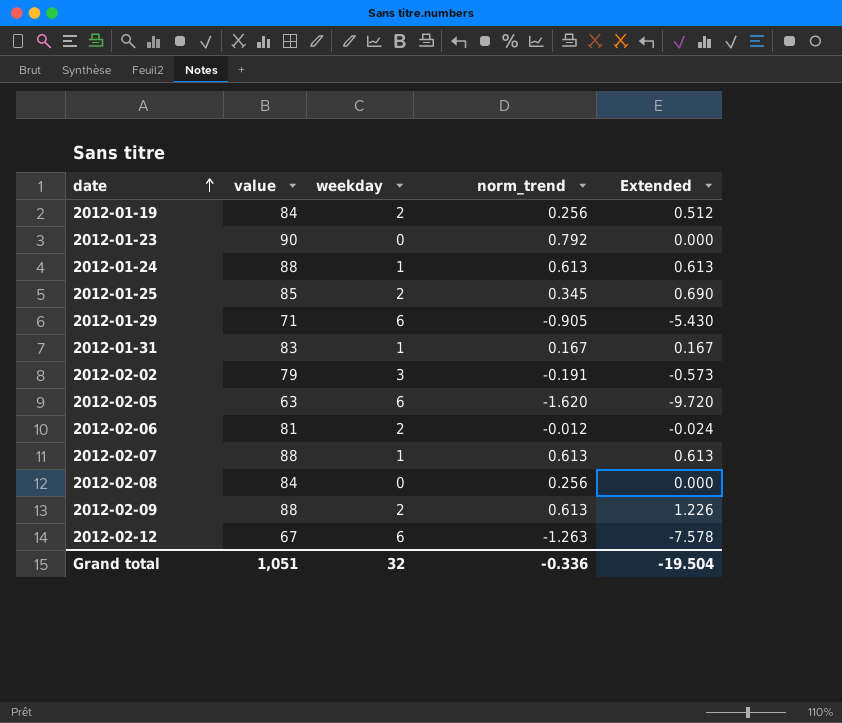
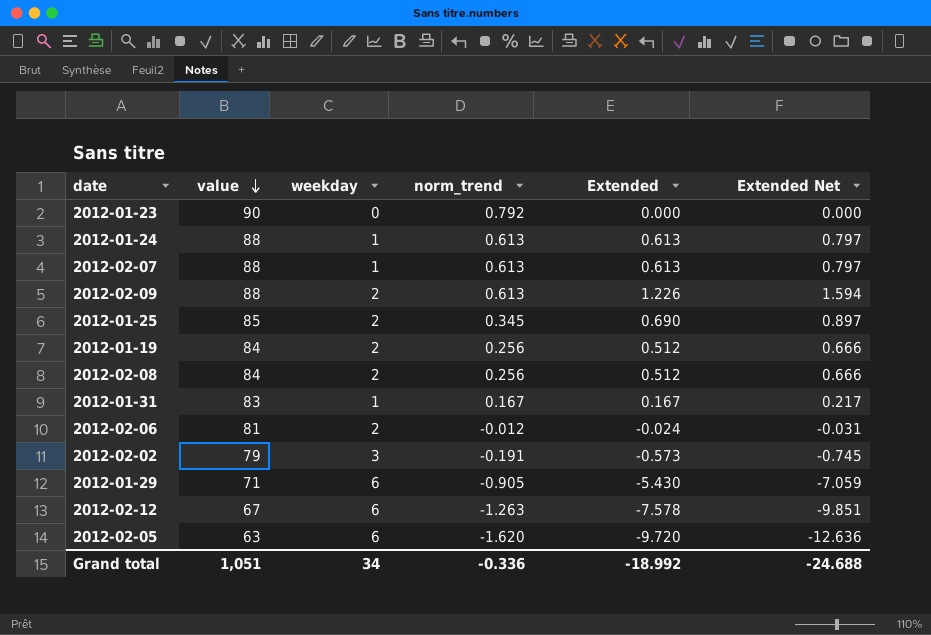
row order: date ascending -> value descending
column Extended Net | formula: none -> [Extended] * 1.3
2012-02-08 | weekday: 0 -> 2
2012-02-08 | Extended: 0.000 -> 0.512
Grand total | weekday: 32 -> 34
Grand total | Extended: -19.504 -> -18.992

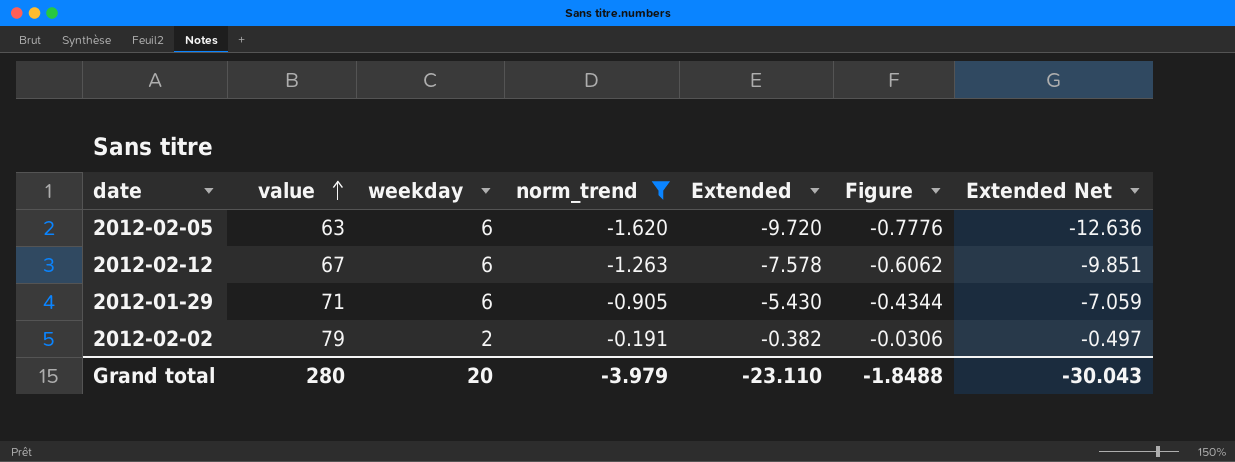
filter: none -> norm_trend <= -0.191
row order: value descending -> value ascending
column Figure | formula: none -> [Extended] * 0.08
2012-02-02 | weekday: 3 -> 2
2012-02-02 | Extended: -0.573 -> -0.382
2012-02-02 | Extended Net: -0.745 -> -0.497
Grand total | value: 1,051 -> 280
Grand total | weekday: 34 -> 20
Grand total | norm_trend: -0.336 -> -3.979
Grand total | Extended: -18.992 -> -23.110
Grand total | Extended Net: -24.688 -> -30.043

